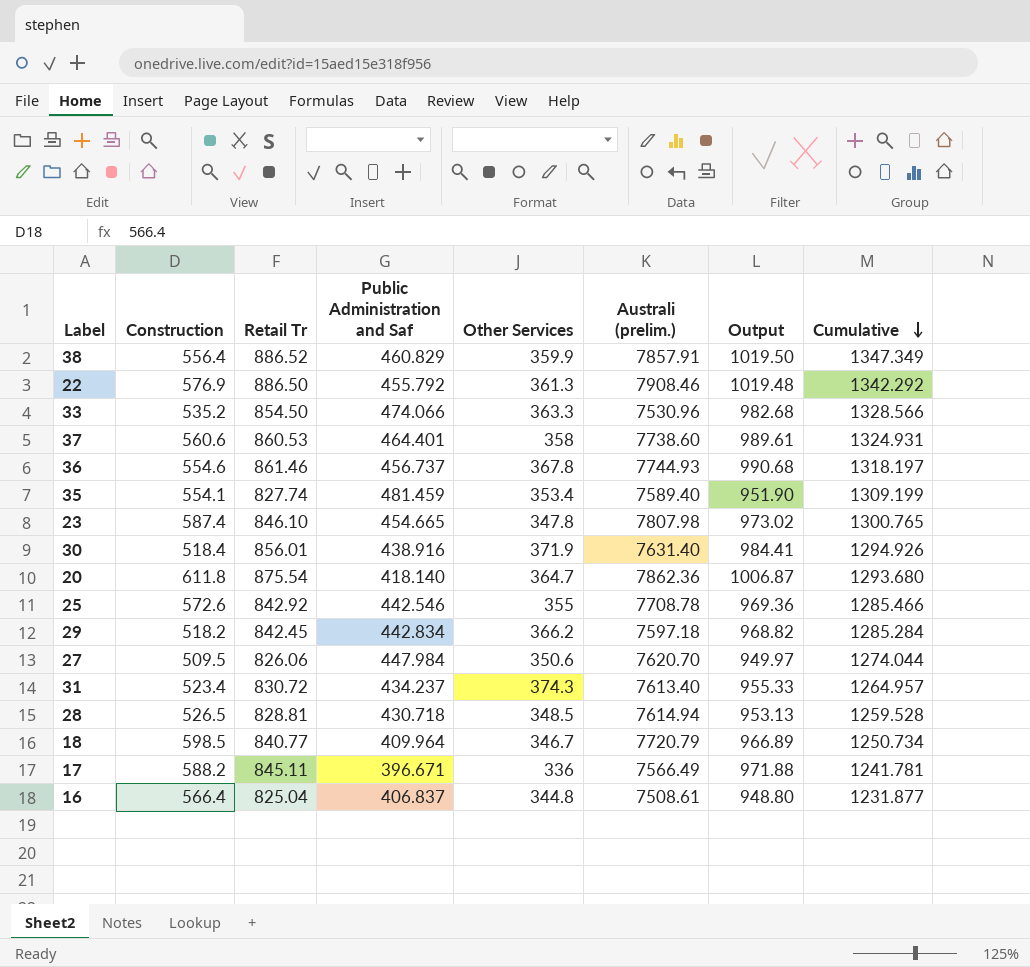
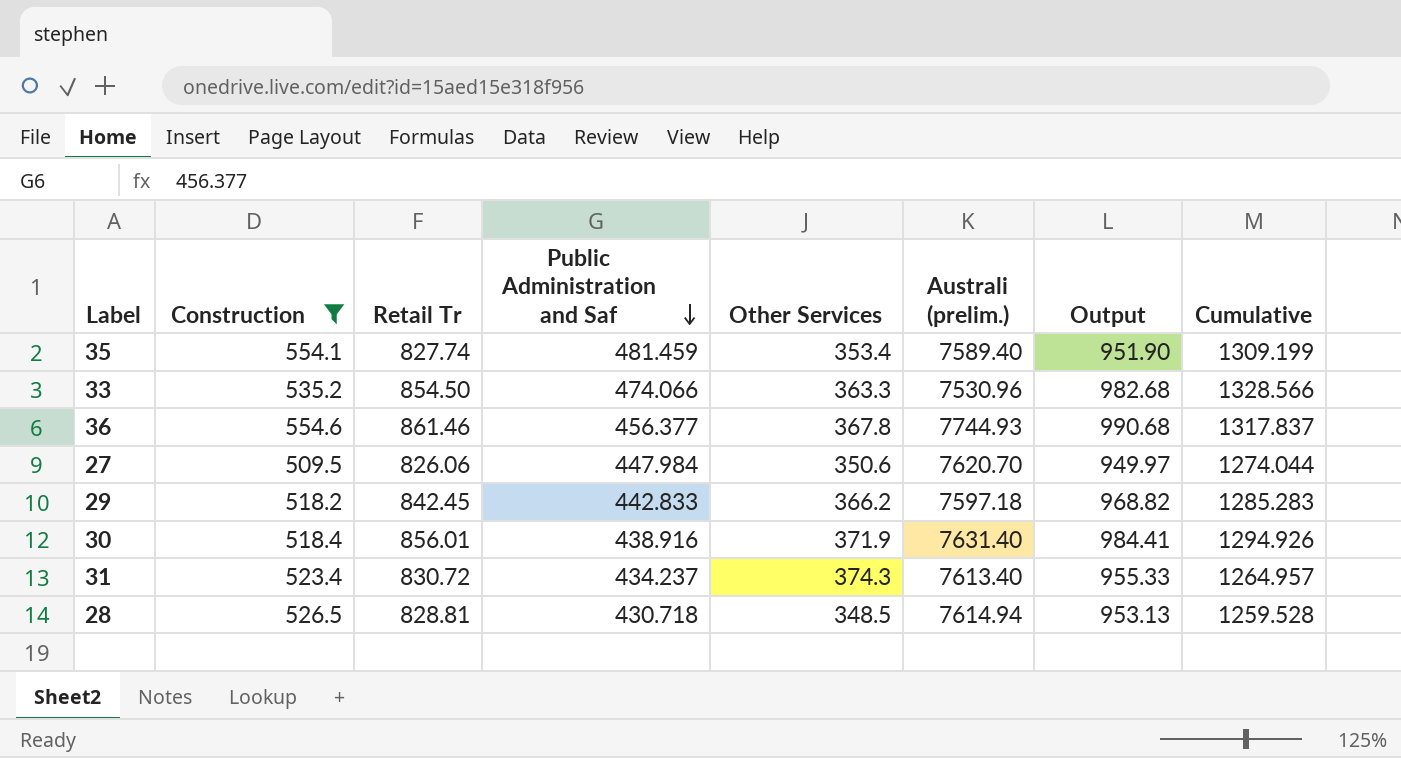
filter: none -> Construction <= 554.6
row order: Cumulative descending -> Public Administration and Saf descending
36 | Public Administration and Saf: 456.737 -> 456.377
36 | Cumulative: 1318.197 -> 1317.837
29 | Public Administration and Saf: 442.834 -> 442.833
29 | Cumulative: 1285.284 -> 1285.283

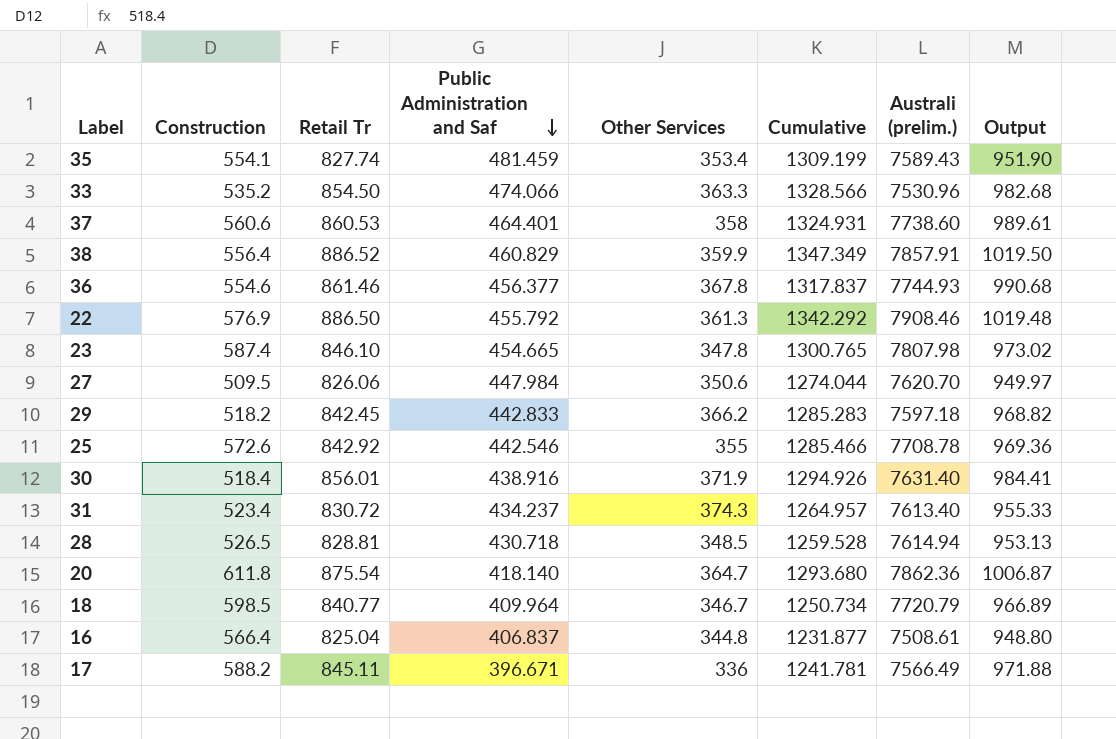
filter: Construction <= 554.6 -> none
column Cumulative | position: 8 -> 6
35 | Australi (prelim.): 7589.40 -> 7589.43

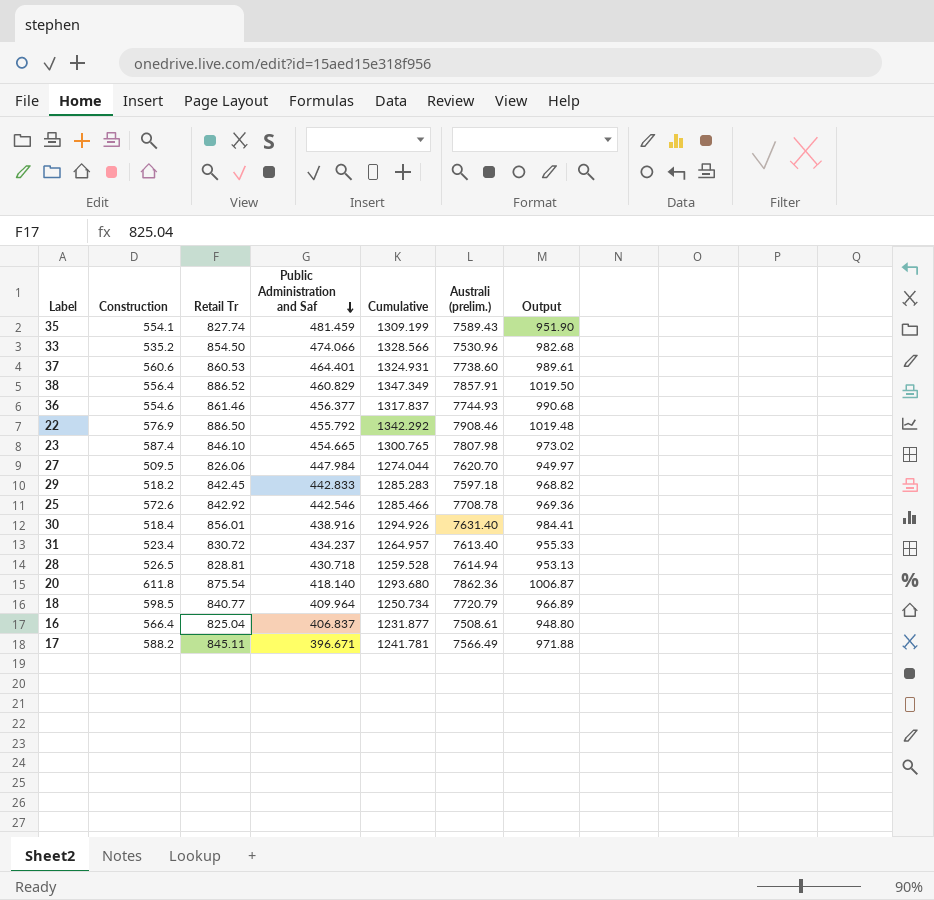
column Other Services | position: 5 -> none

